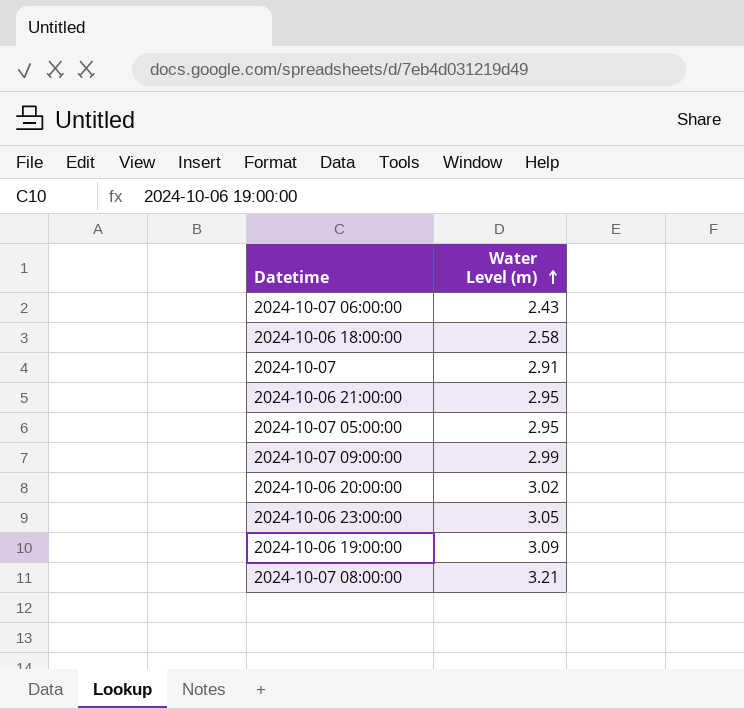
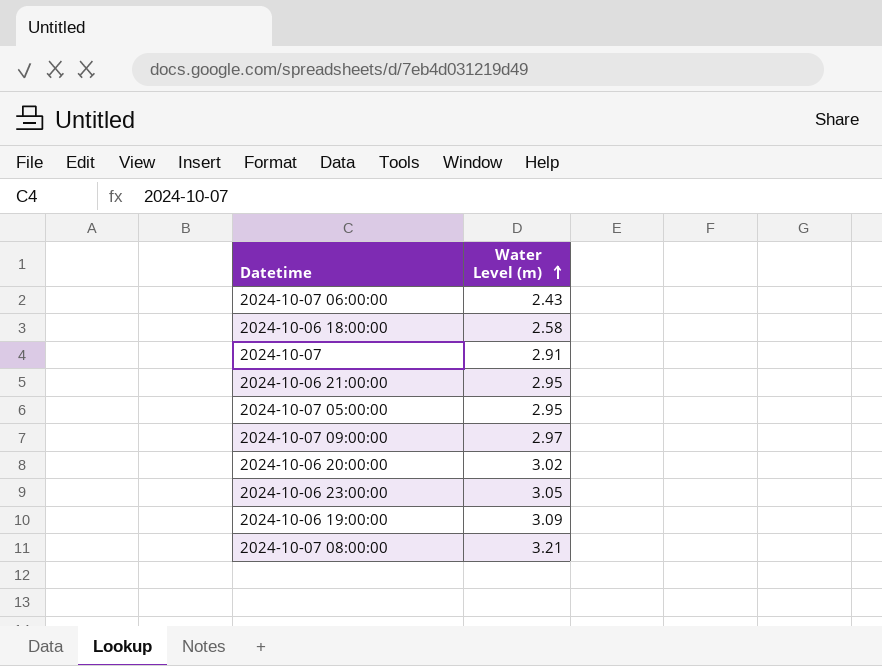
2024-10-07 09:00:00 | Water Level (m): 2.99 -> 2.97

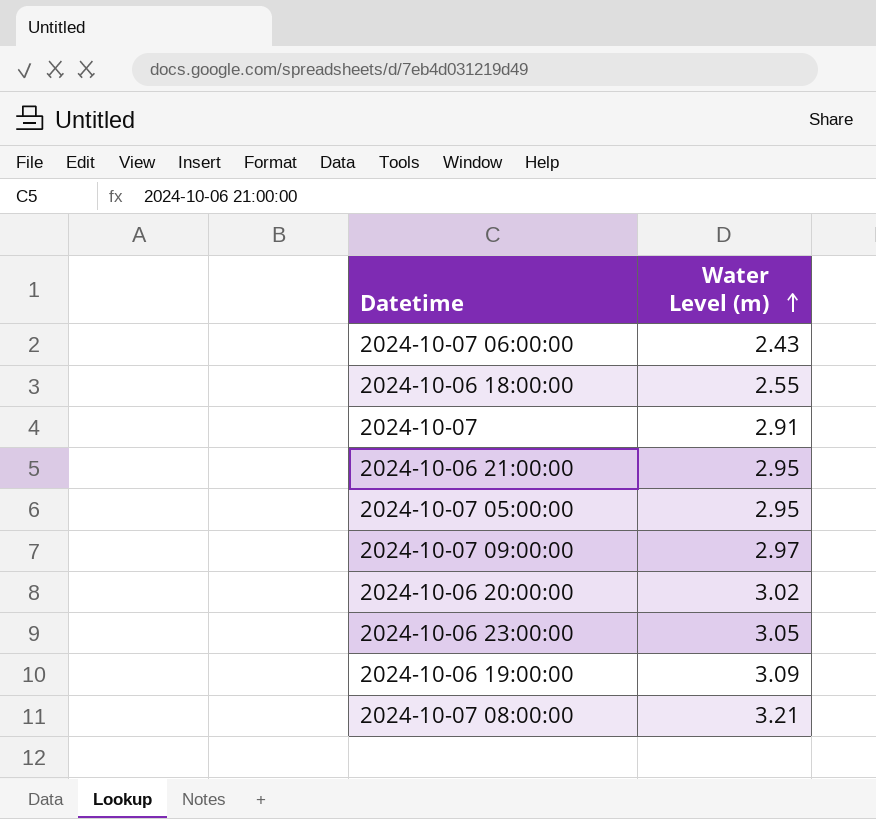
2024-10-06 18:00:00 | Water Level (m): 2.58 -> 2.55

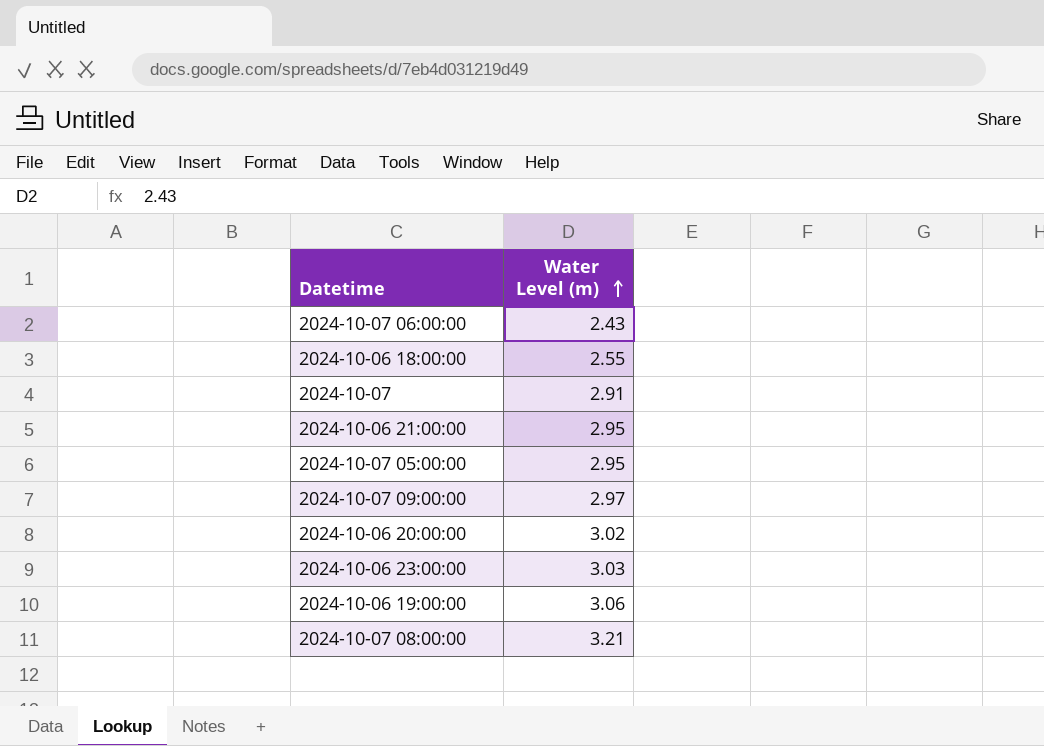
2024-10-06 23:00:00 | Water Level (m): 3.05 -> 3.03
2024-10-06 19:00:00 | Water Level (m): 3.09 -> 3.06

